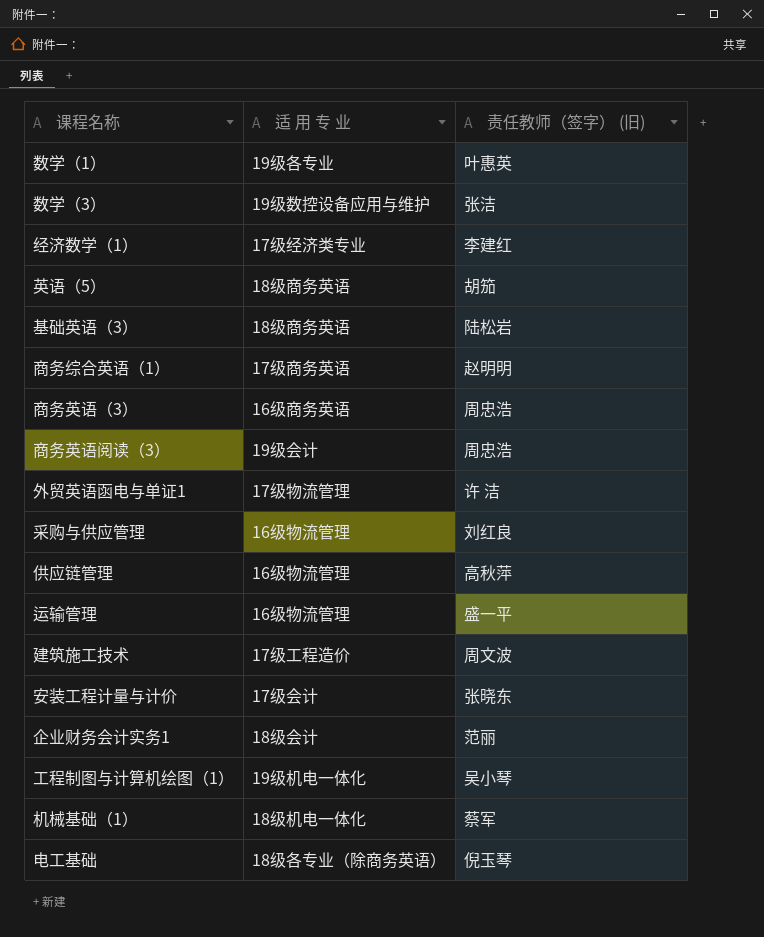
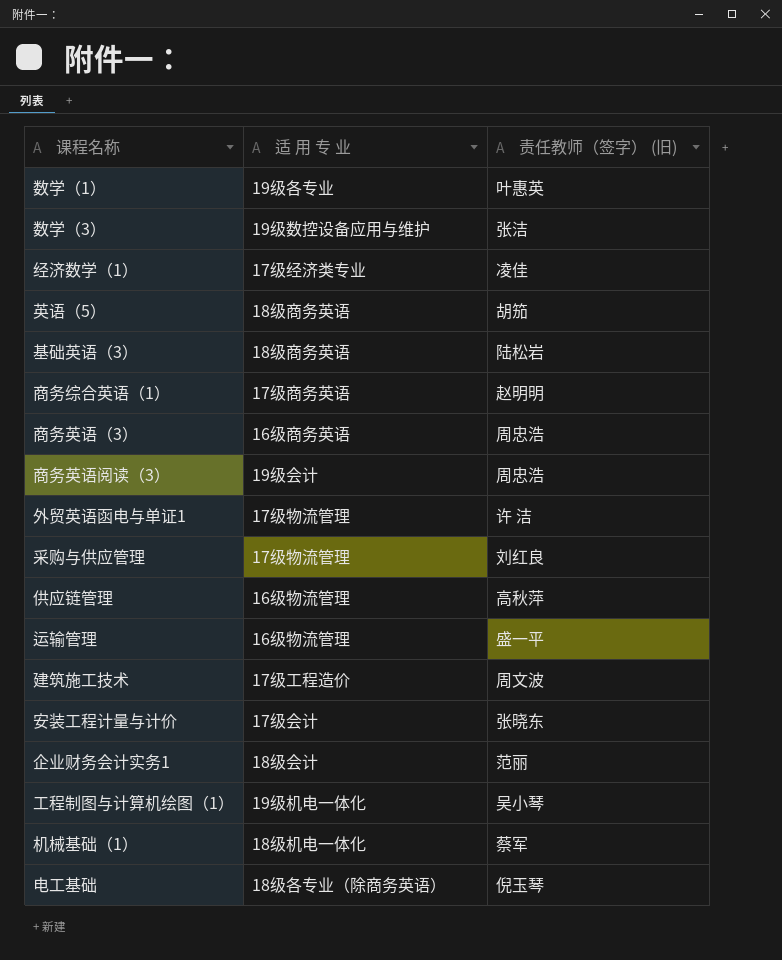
经济数学（1） | 责任教师（签字） (旧): 李建红 -> 凌佳
采购与供应管理 | 适 用 专 业: 16级物流管理 -> 17级物流管理

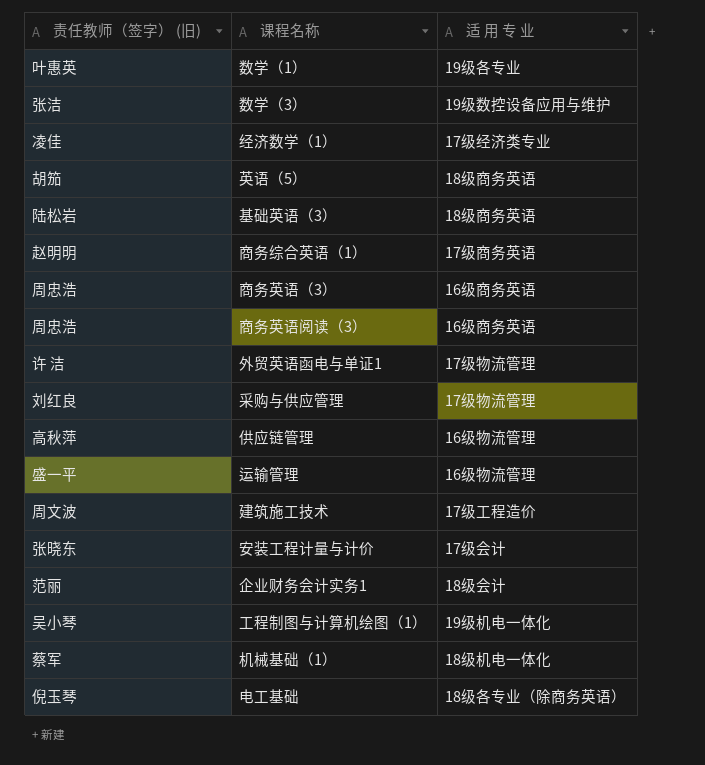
column 责任教师（签字） (旧) | position: 3 -> 1
商务英语阅读（3） | 适 用 专 业: 19级会计 -> 16级商务英语

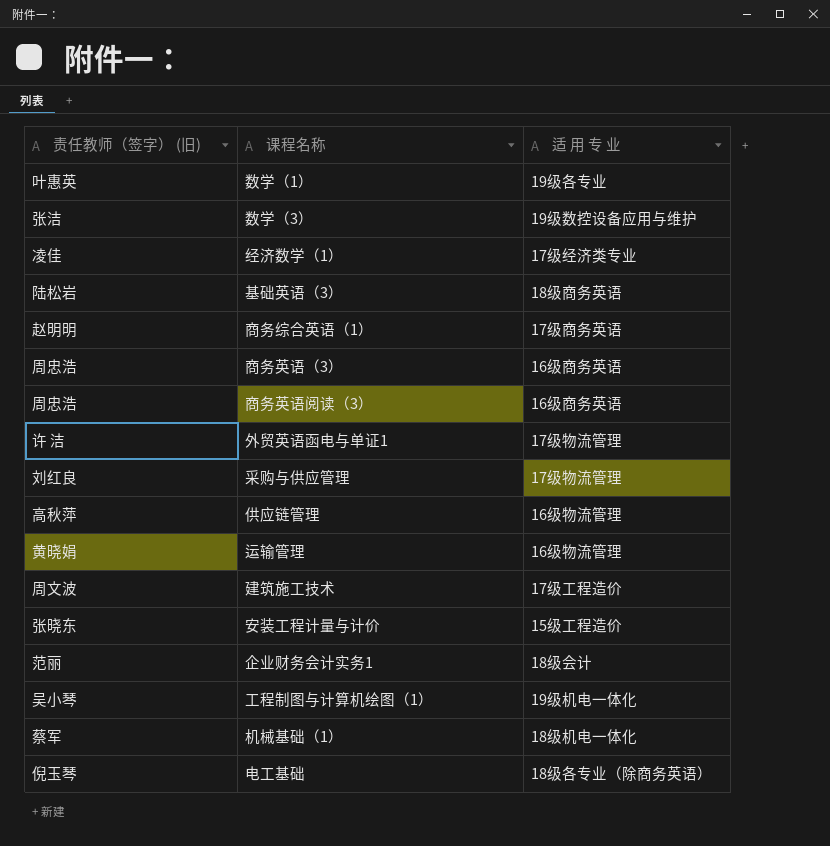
row 英语（5）: 胡笳 | 18级商务英语 -> none
运输管理 | 责任教师（签字） (旧): 盛一平 -> 黄晓娟
安装工程计量与计价 | 适 用 专 业: 17级会计 -> 15级工程造价

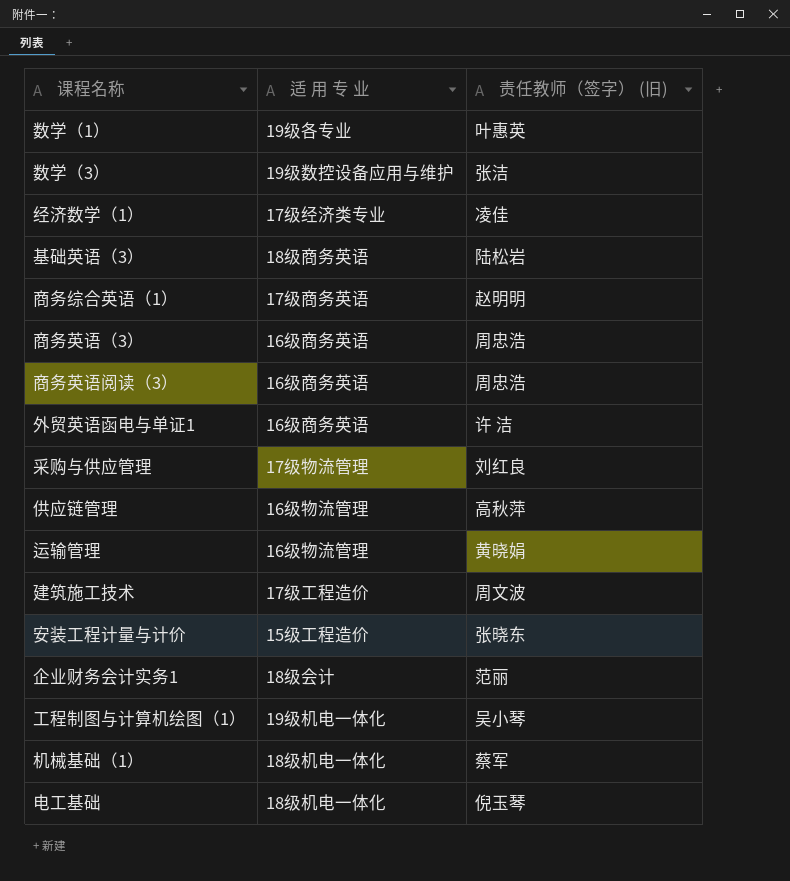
column 责任教师（签字） (旧) | position: 1 -> 3
外贸英语函电与单证1 | 适 用 专 业: 17级物流管理 -> 16级商务英语
电工基础 | 适 用 专 业: 18级各专业（除商务英语） -> 18级机电一体化

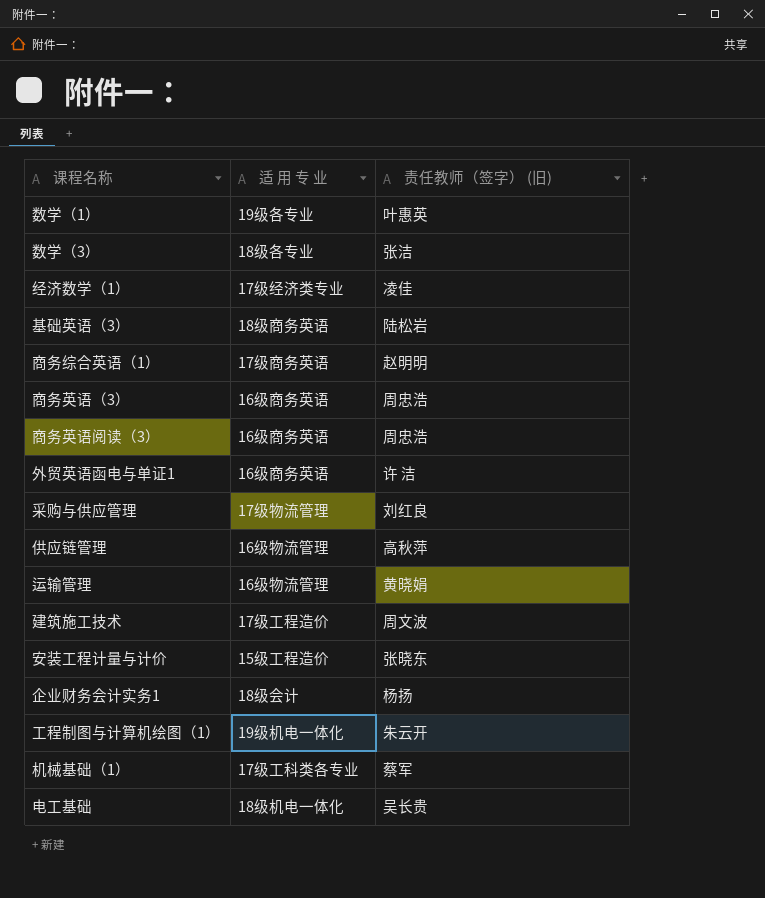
数学（3） | 适 用 专 业: 19级数控设备应用与维护 -> 18级各专业
企业财务会计实务1 | 责任教师（签字） (旧): 范丽 -> 杨扬
工程制图与计算机绘图（1） | 责任教师（签字） (旧): 吴小琴 -> 朱云开
机械基础（1） | 适 用 专 业: 18级机电一体化 -> 17级工科类各专业
电工基础 | 责任教师（签字） (旧): 倪玉琴 -> 吴长贵

